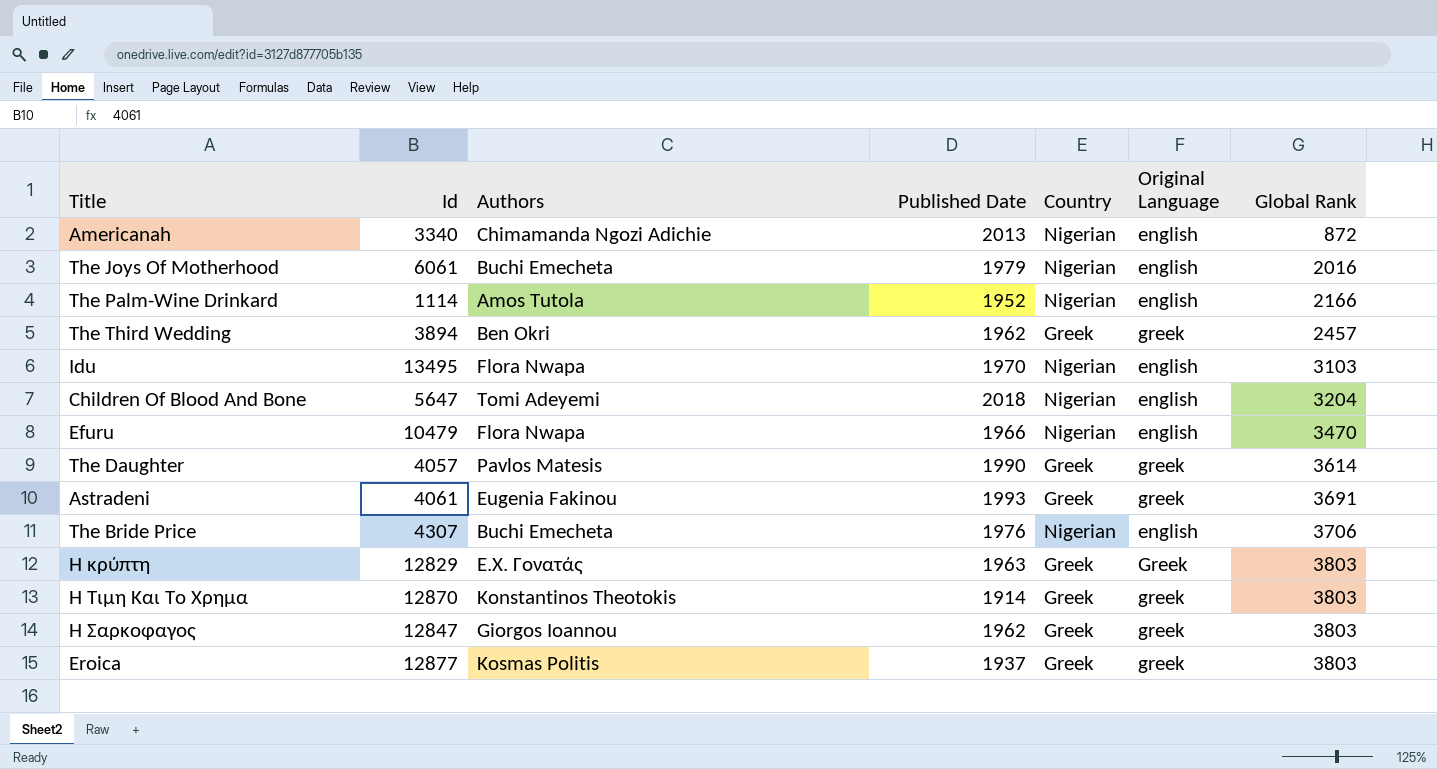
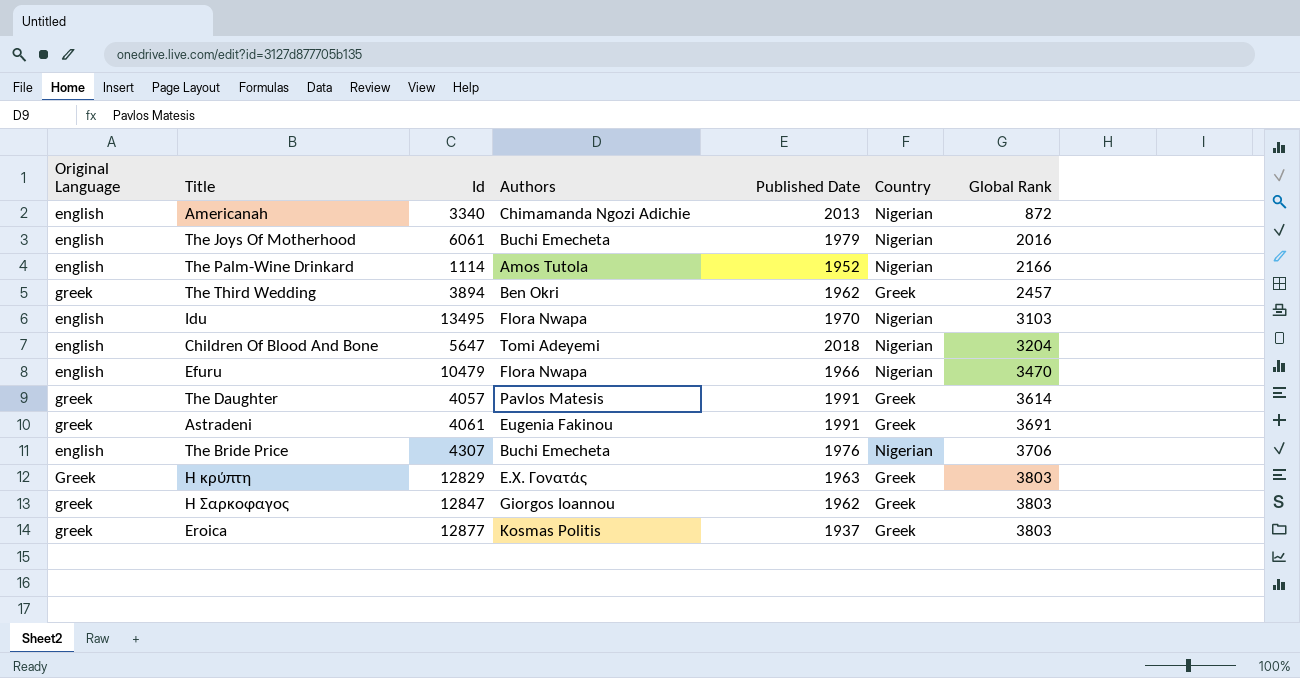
column Original Language | position: 6 -> 1
row Η Τιμη Και Το Χρημα: 12870 | Konstantinos Theotokis | 1914 | Greek | greek | 3803 -> none
The Daughter | Published Date: 1990 -> 1991
Astradeni | Published Date: 1993 -> 1991

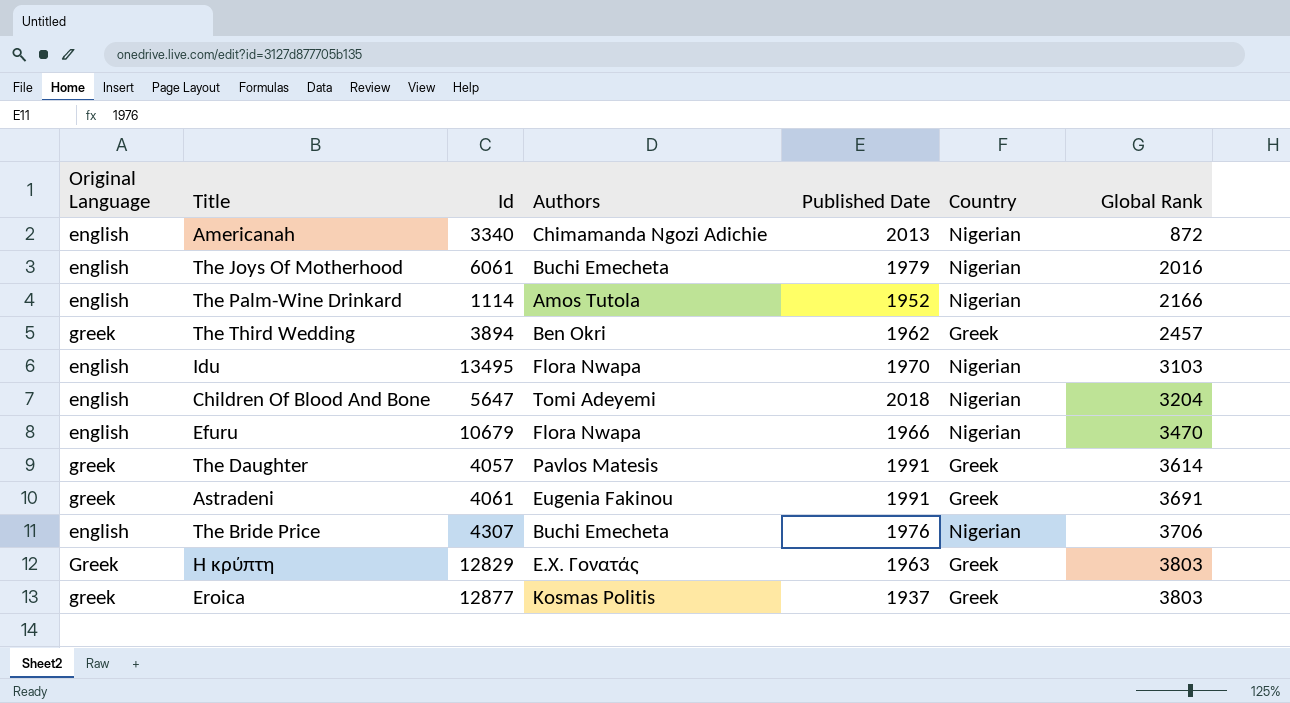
row Η Σαρκοφαγος: greek | 12847 | Giorgos Ioannou | 1962 | Greek | 3803 -> none
Efuru | Id: 10479 -> 10679

